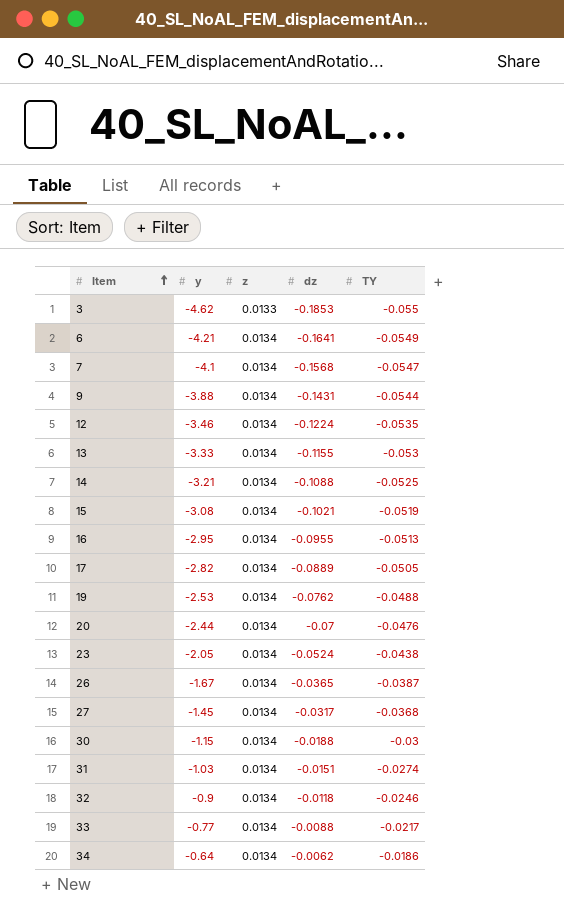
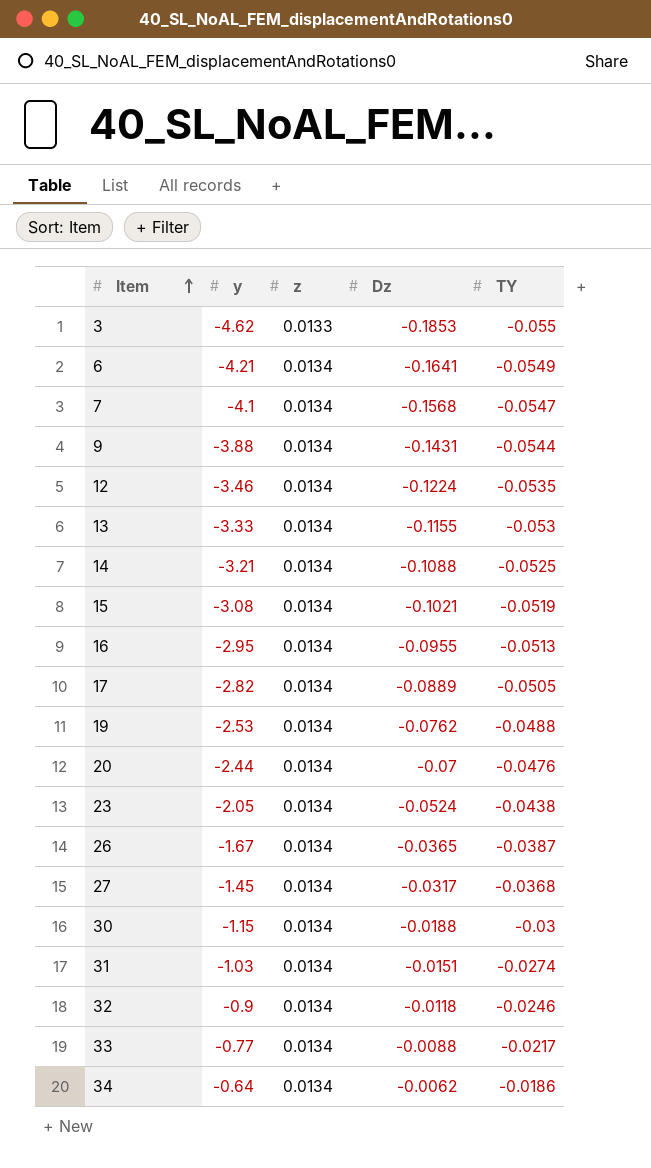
column name: dz -> Dz

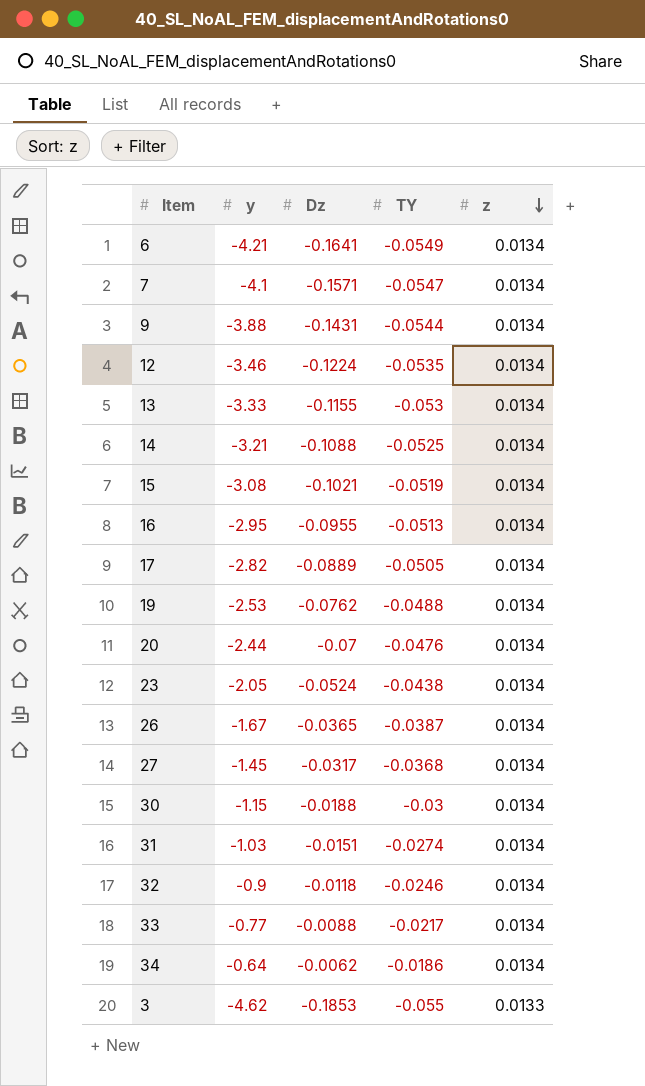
row order: Item ascending -> z descending
column z | position: 3 -> 5
7 | Dz: -0.1568 -> -0.1571

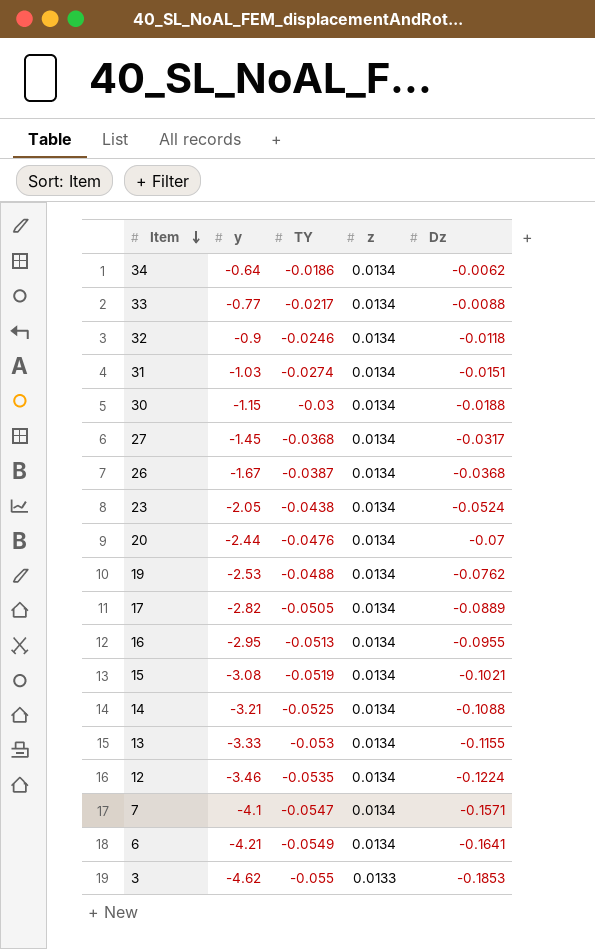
row order: z descending -> Item descending
column Dz | position: 3 -> 5
row 9: -3.88 | -0.1431 | -0.0544 | 0.0134 -> none
26 | Dz: -0.0365 -> -0.0368

